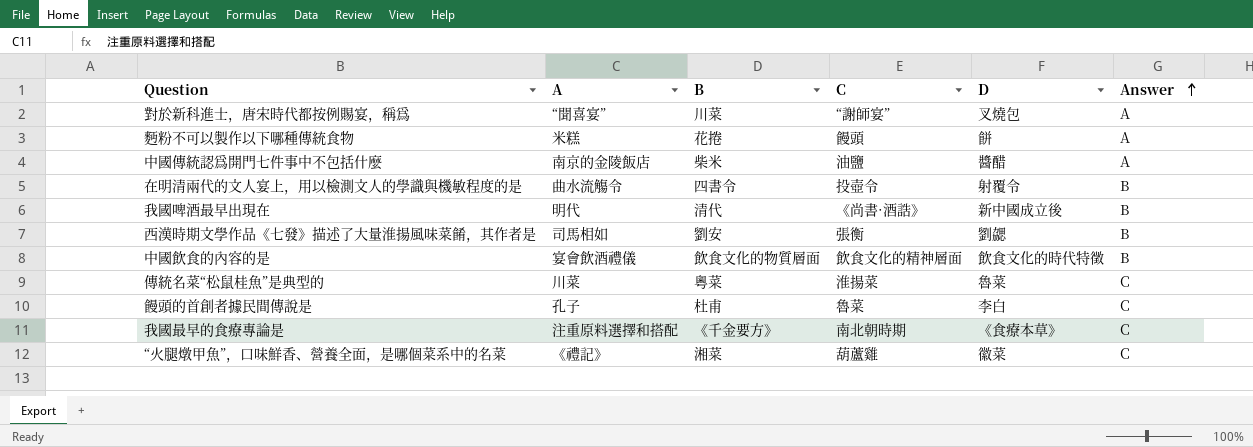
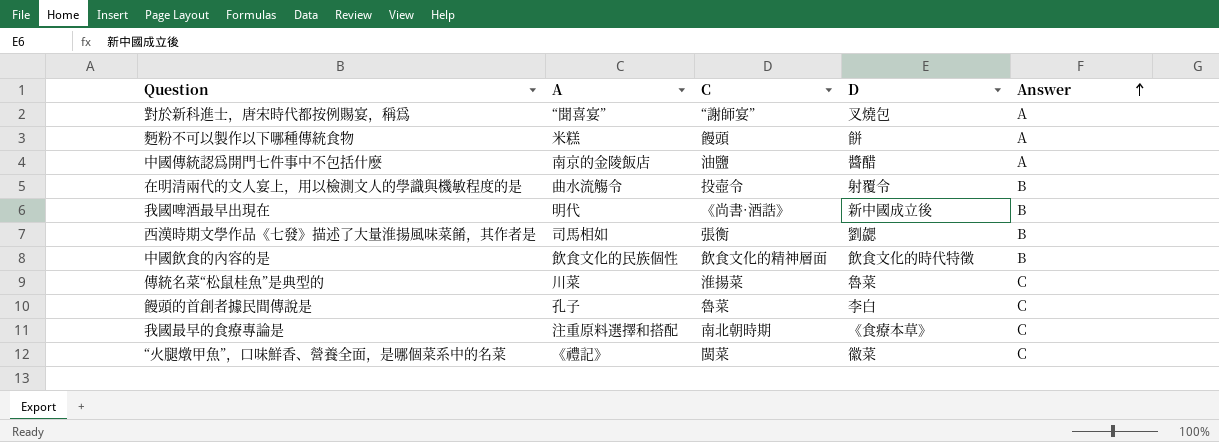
column B | position: 3 -> none
中國飲食的內容的是 | A: 宴會飲酒禮儀 -> 飲食文化的民族個性
“火腿燉甲魚”，口味鮮香、營養全面，是哪個菜系中的名菜 | C: 葫蘆雞 -> 閩菜

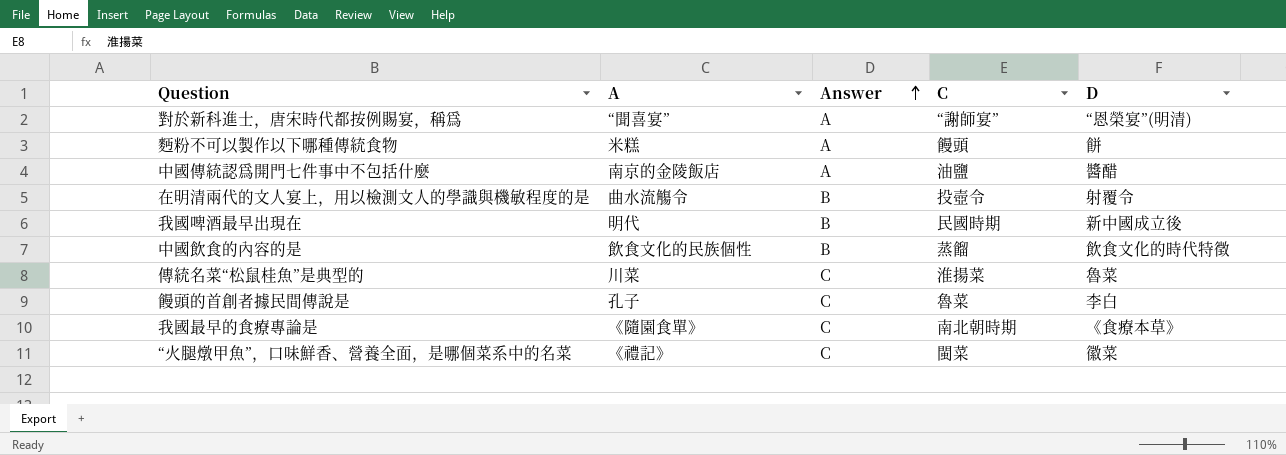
column Answer | position: 5 -> 3
row 西漢時期文學作品《七發》描述了大量淮揚風味菜餚，其作者是: 司馬相如 | 張衡 | 劉勰 | B -> none
對於新科進士，唐宋時代都按例賜宴，稱爲 | D: 叉燒包 -> “恩榮宴”(明清)
我國啤酒最早出現在 | C: 《尚書·酒誥》 -> 民國時期
中國飲食的內容的是 | C: 飲食文化的精神層面 -> 蒸餾
我國最早的食療專論是 | A: 注重原料選擇和搭配 -> 《隨園食單》

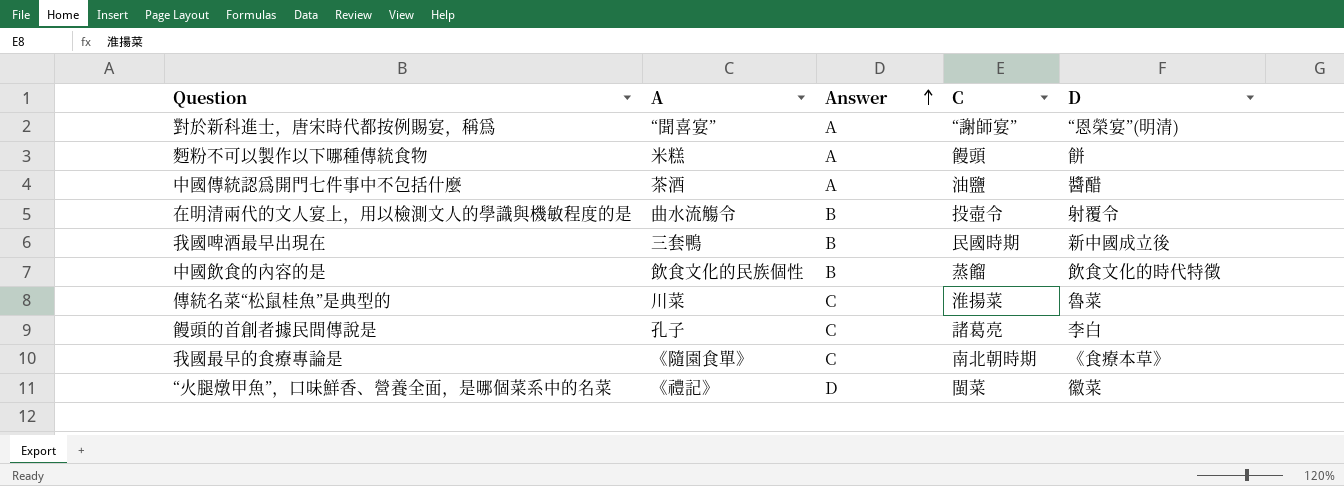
中國傳統認爲開門七件事中不包括什麼 | A: 南京的金陵飯店 -> 茶酒
我國啤酒最早出現在 | A: 明代 -> 三套鴨
饅頭的首創者據民間傳說是 | C: 魯菜 -> 諸葛亮
“火腿燉甲魚”，口味鮮香、營養全面，是哪個菜系中的名菜 | Answer: C -> D

